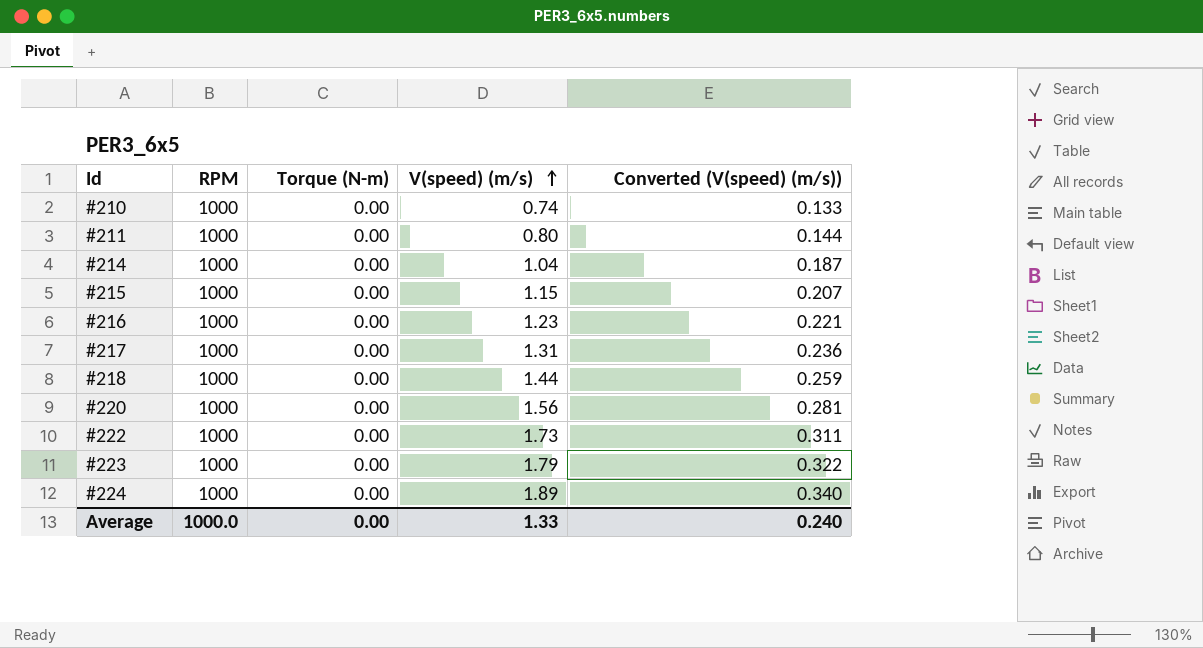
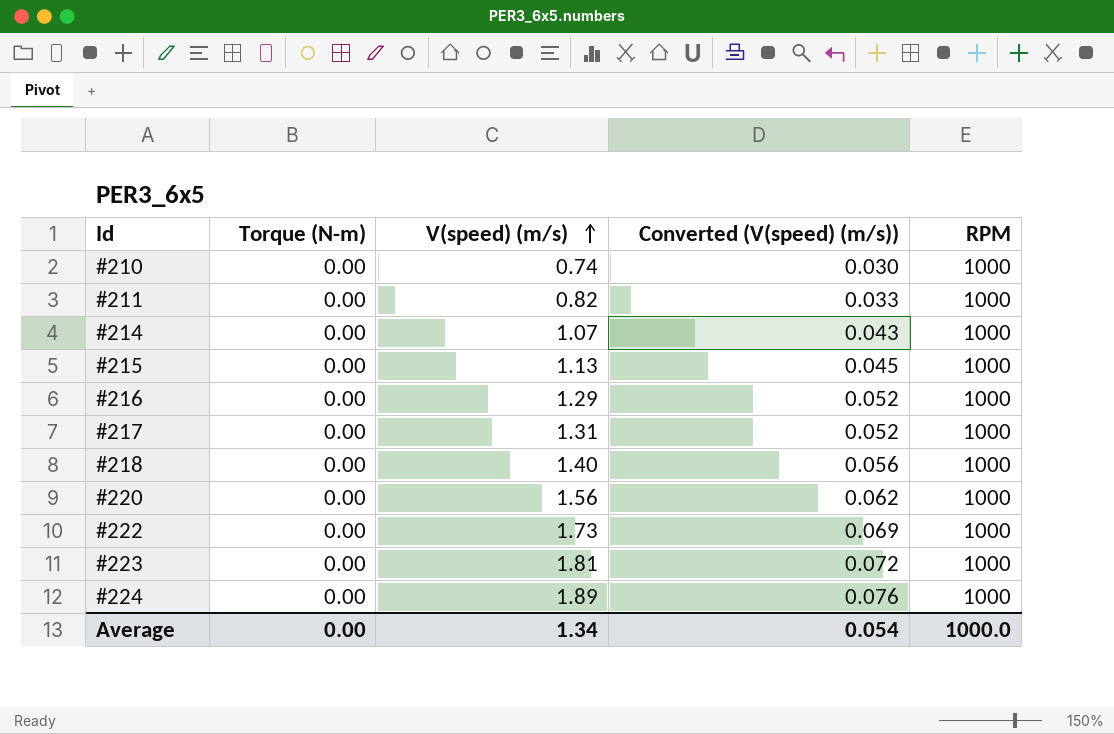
column Converted (V(speed) (m/s)) | formula: [V(speed) (m/s)] * 0.18 -> [V(speed) (m/s)] * 0.04
column RPM | position: 2 -> 5
#211 | V(speed) (m/s): 0.80 -> 0.82
#214 | V(speed) (m/s): 1.04 -> 1.07
#215 | V(speed) (m/s): 1.15 -> 1.13
#216 | V(speed) (m/s): 1.23 -> 1.29
#218 | V(speed) (m/s): 1.44 -> 1.40
#223 | V(speed) (m/s): 1.79 -> 1.81
Average | V(speed) (m/s): 1.33 -> 1.34
Average | Converted (V(speed) (m/s)): 0.240 -> 0.054

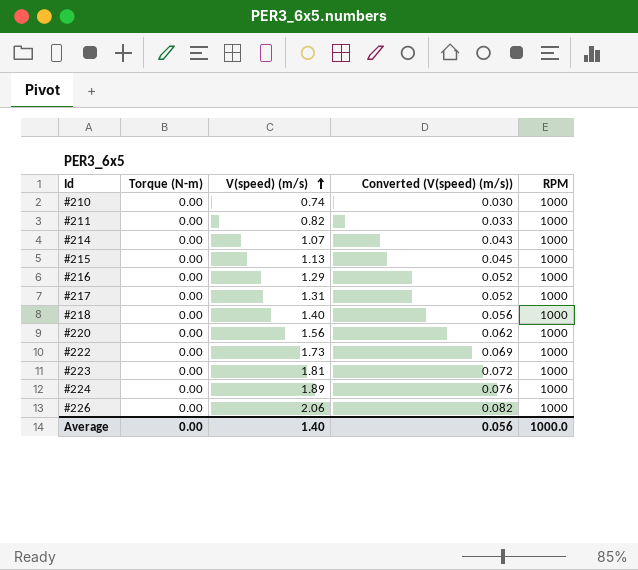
row #226: none -> 0.00 | 2.06 | 0.082 | 1000
Average | V(speed) (m/s): 1.34 -> 1.40
Average | Converted (V(speed) (m/s)): 0.054 -> 0.056

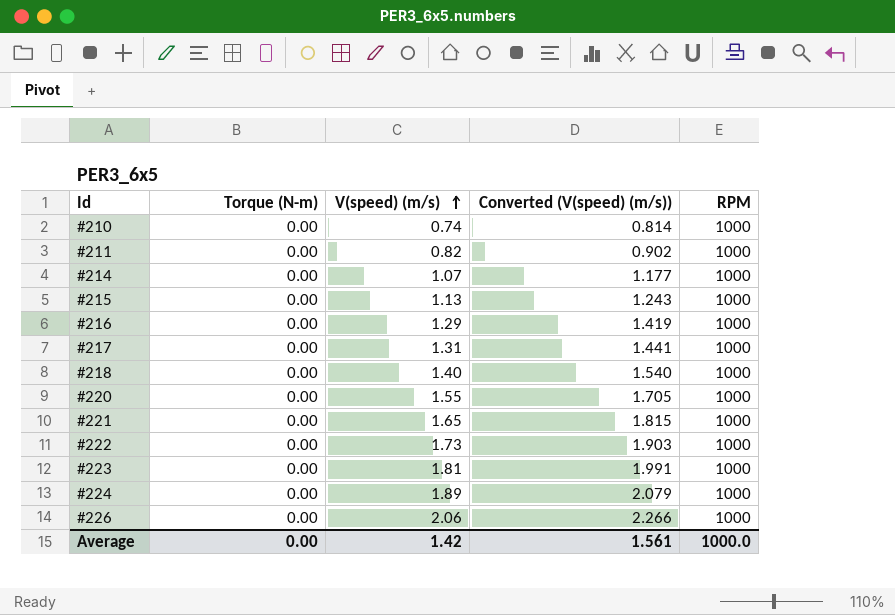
column Converted (V(speed) (m/s)) | formula: [V(speed) (m/s)] * 0.04 -> [V(speed) (m/s)] * 1.1
#220 | V(speed) (m/s): 1.56 -> 1.55
row #221: none -> 0.00 | 1.65 | 1.815 | 1000
Average | V(speed) (m/s): 1.40 -> 1.42
Average | Converted (V(speed) (m/s)): 0.056 -> 1.561

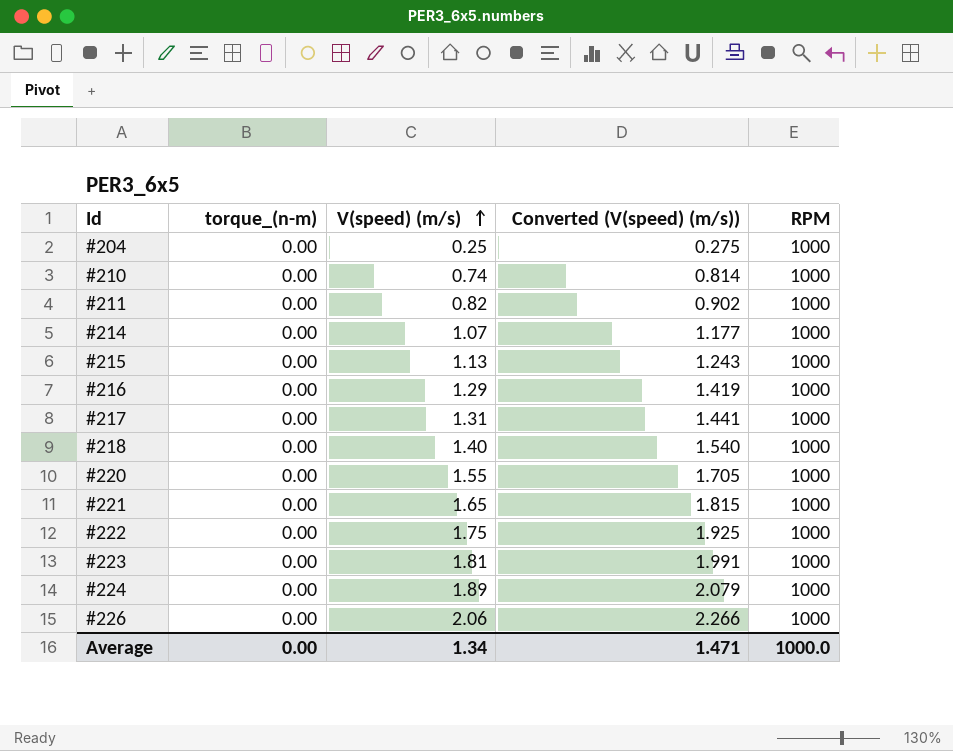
column name: Torque (N-m) -> torque_(n-m)
row #204: none -> 0.00 | 0.25 | 0.275 | 1000
#222 | V(speed) (m/s): 1.73 -> 1.75
#222 | Converted (V(speed) (m/s)): 1.903 -> 1.925
Average | V(speed) (m/s): 1.42 -> 1.34
Average | Converted (V(speed) (m/s)): 1.561 -> 1.471

